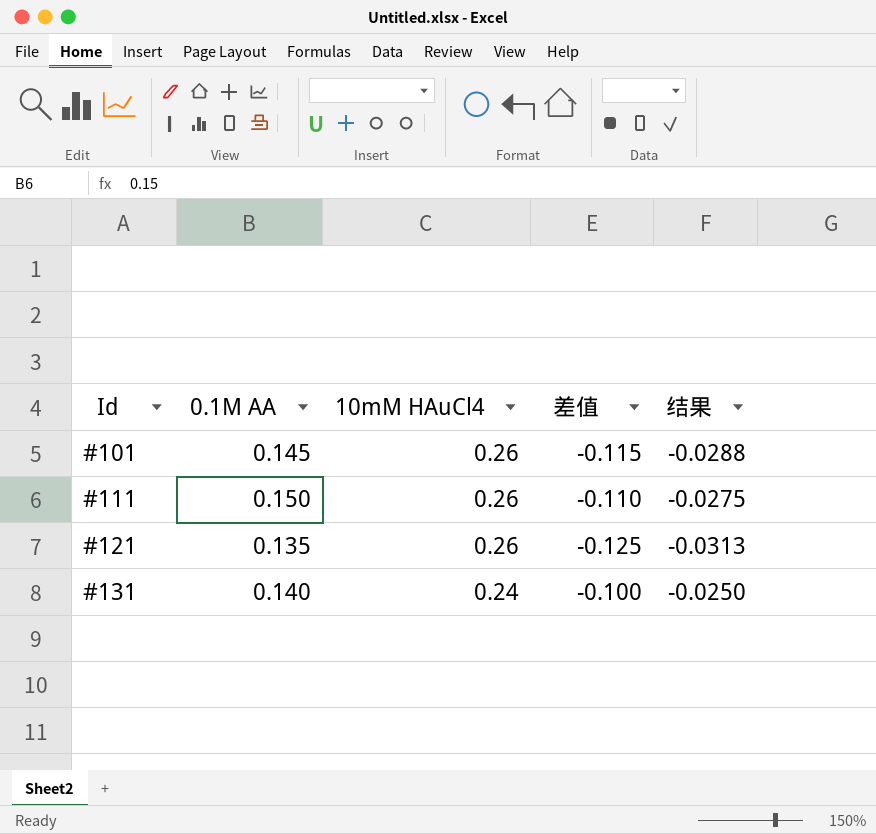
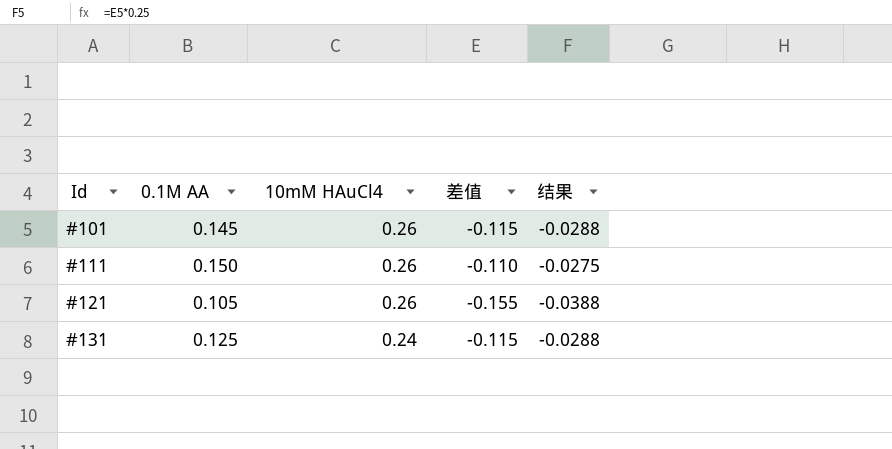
#121 | 0.1M AA: 0.135 -> 0.105
#121 | 差值: -0.125 -> -0.155
#121 | 结果: -0.0313 -> -0.0388
#131 | 0.1M AA: 0.140 -> 0.125
#131 | 差值: -0.100 -> -0.115
#131 | 结果: -0.0250 -> -0.0288

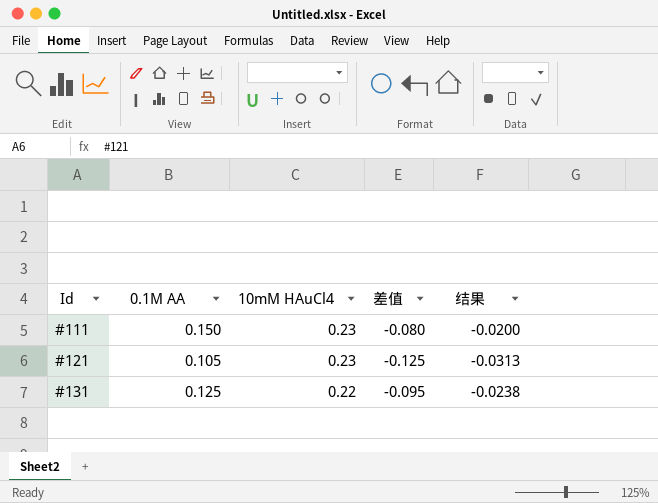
row #101: 0.145 | 0.26 | -0.115 | -0.0288 -> none
#111 | 10mM HAuCl4: 0.26 -> 0.23
#111 | 差值: -0.110 -> -0.080
#111 | 结果: -0.0275 -> -0.0200
#121 | 10mM HAuCl4: 0.26 -> 0.23
#121 | 差值: -0.155 -> -0.125
#121 | 结果: -0.0388 -> -0.0313
#131 | 10mM HAuCl4: 0.24 -> 0.22
#131 | 差值: -0.115 -> -0.095
#131 | 结果: -0.0288 -> -0.0238

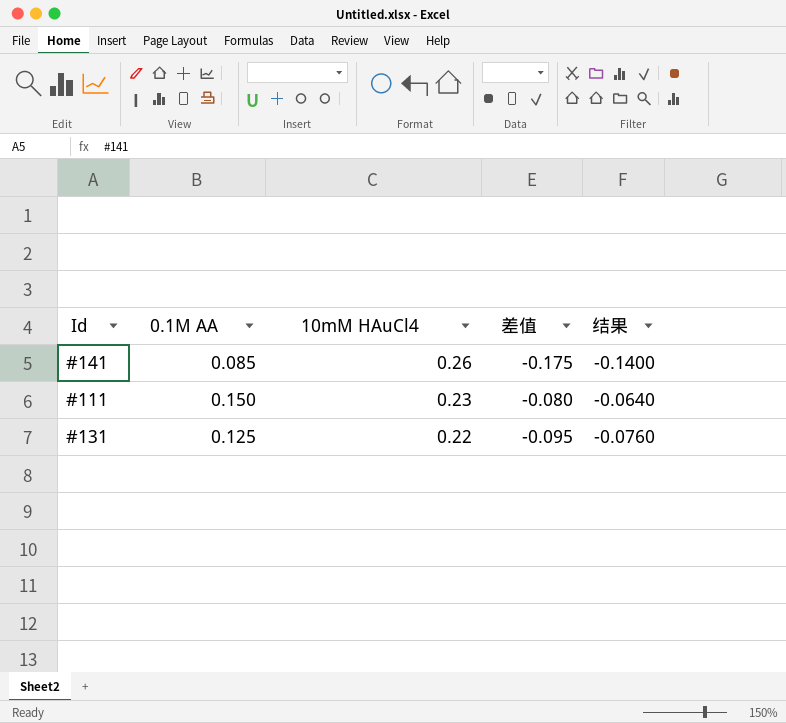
column 结果 | formula: [差值] * 0.25 -> [差值] * 0.8
row #121: 0.105 | 0.23 | -0.125 | -0.0313 -> none
row #141: none -> 0.085 | 0.26 | -0.175 | -0.1400

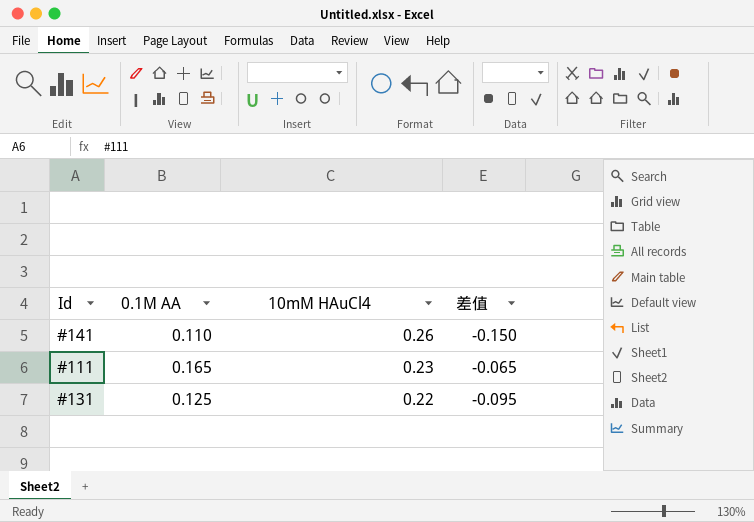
column 结果 | formula: [差值] * 0.8 -> none
#141 | 0.1M AA: 0.085 -> 0.110
#141 | 差值: -0.175 -> -0.150
#111 | 0.1M AA: 0.150 -> 0.165
#111 | 差值: -0.080 -> -0.065

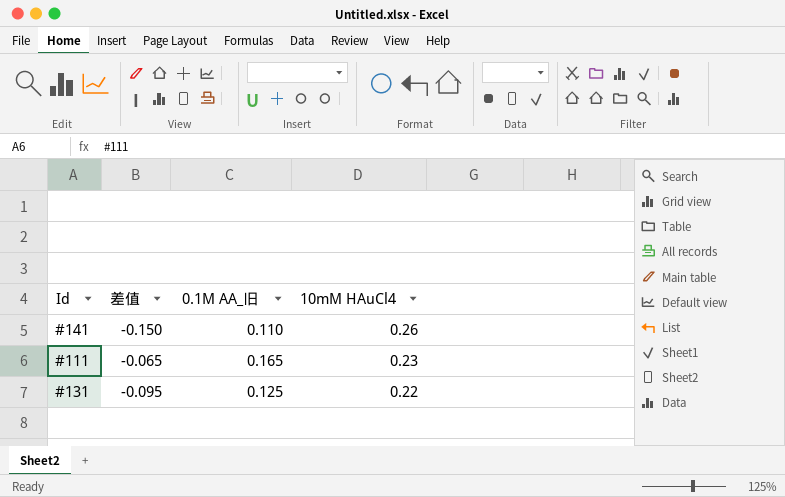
column 差值 | position: 4 -> 2
column name: 0.1M AA -> 0.1M AA_旧

